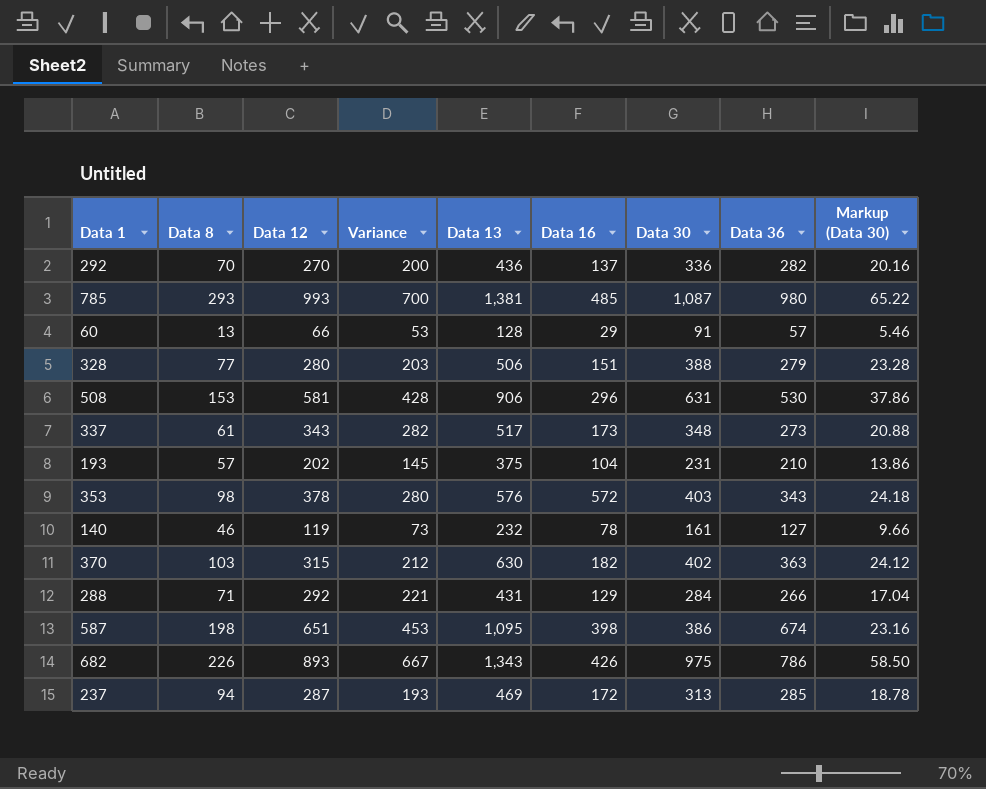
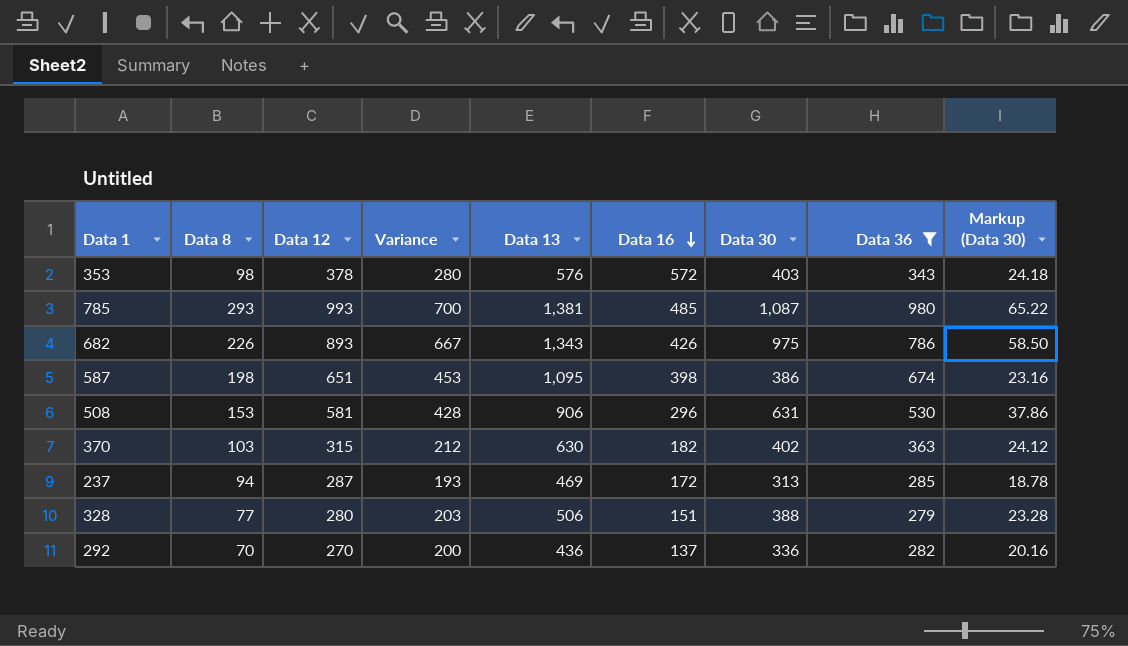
filter: none -> Data 36 >= 279
row order: none -> Data 16 descending

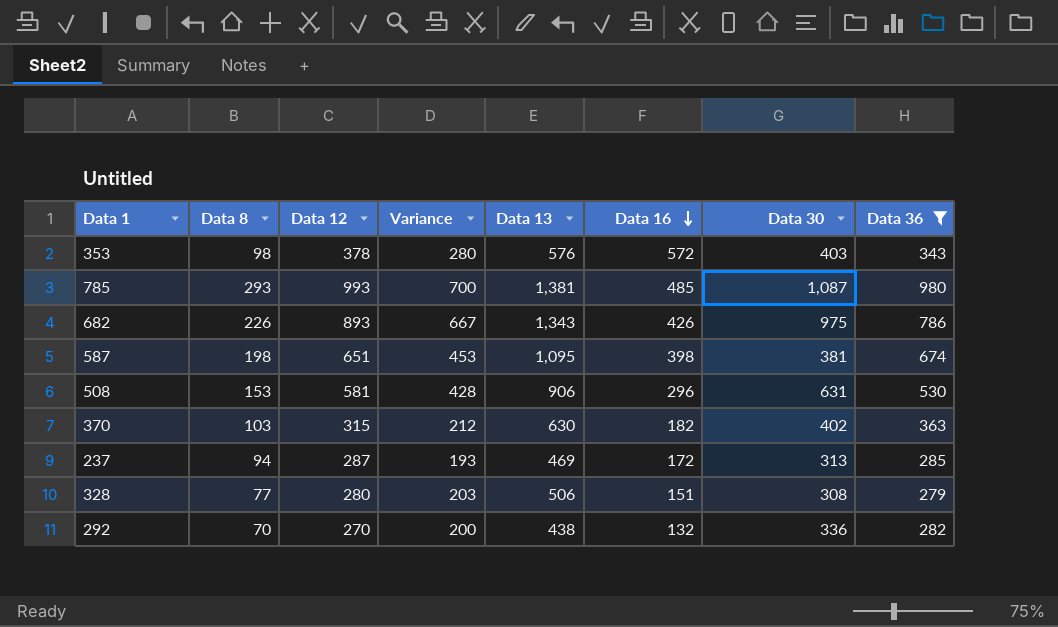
column Markup (Data 30) | formula: [Data 30] * 0.06 -> none
587 | Data 30: 386 -> 381
328 | Data 30: 388 -> 308
292 | Data 13: 436 -> 438
292 | Data 16: 137 -> 132

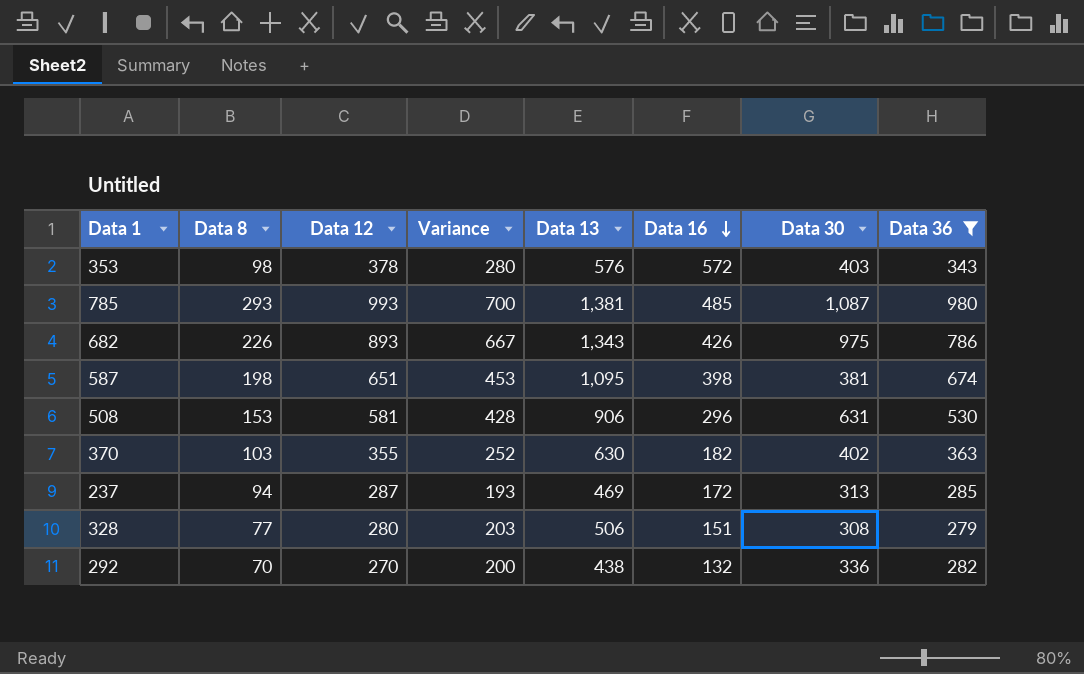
370 | Data 12: 315 -> 355
370 | Variance: 212 -> 252

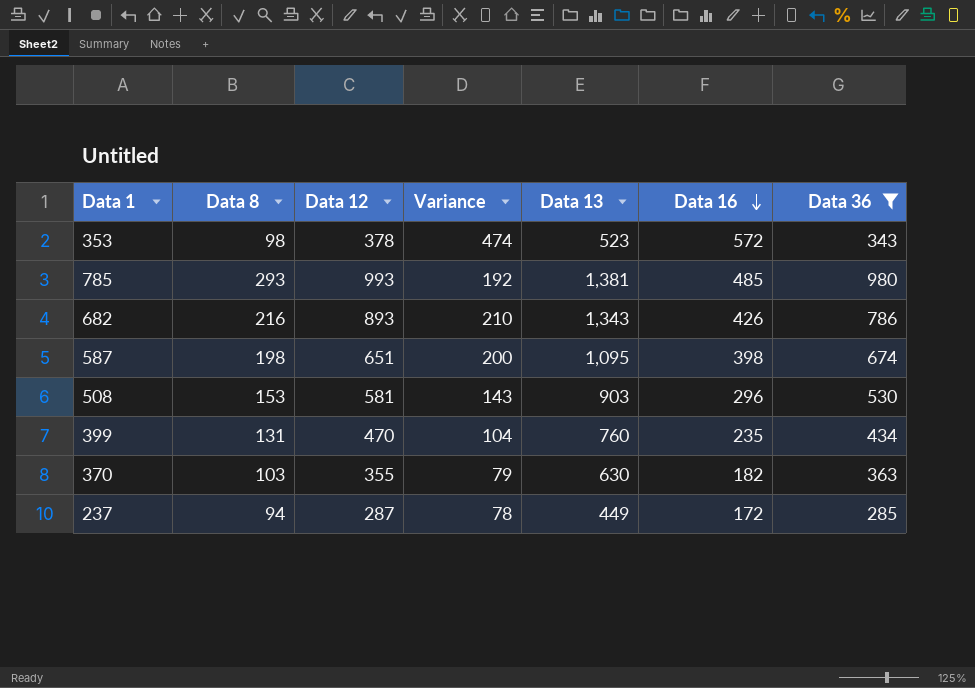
column Data 30 | position: 7 -> none
column Variance | formula: [Data 12] - [Data 8] -> [Data 16] - [Data 8]
row 328: 77 | 280 | 203 | 506 | 151 | 308 | 279 -> none
row 292: 70 | 270 | 200 | 438 | 132 | 336 | 282 -> none
353 | Data 13: 576 -> 523
682 | Data 8: 226 -> 216
508 | Data 13: 906 -> 903
row 399: none -> 131 | 470 | 104 | 760 | 235 | 434
237 | Data 13: 469 -> 449

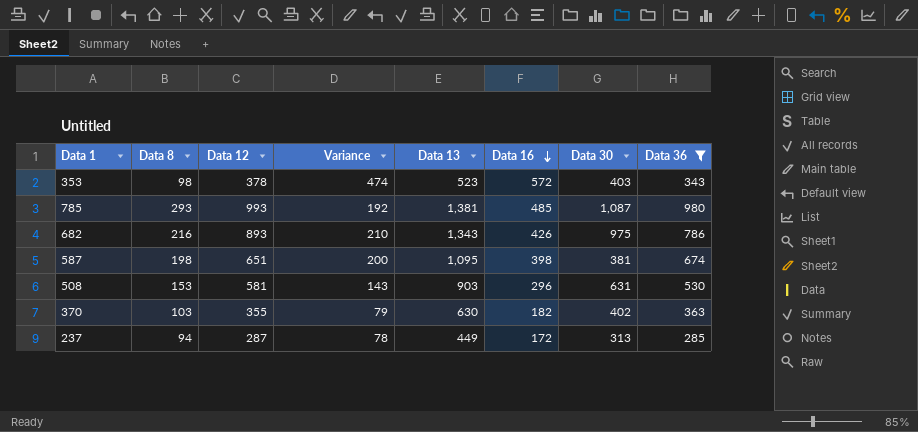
column Data 30 | position: none -> 7
row 399: 131 | 470 | 104 | 760 | 235 | 434 -> none

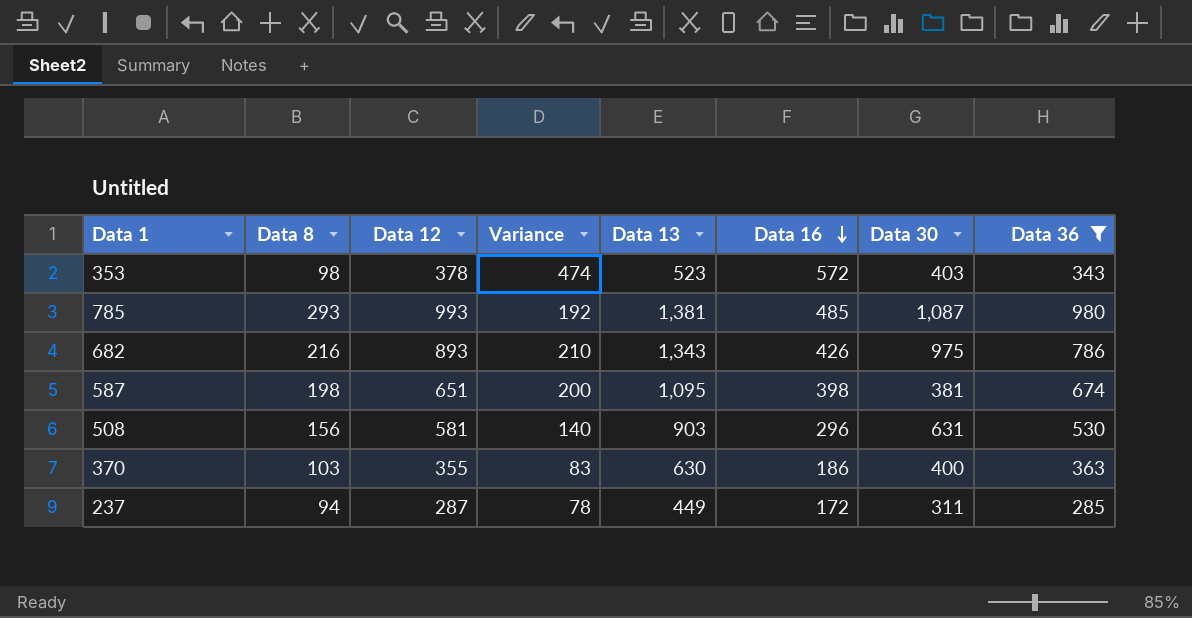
508 | Data 8: 153 -> 156
508 | Variance: 143 -> 140
370 | Variance: 79 -> 83
370 | Data 16: 182 -> 186
370 | Data 30: 402 -> 400
237 | Data 30: 313 -> 311

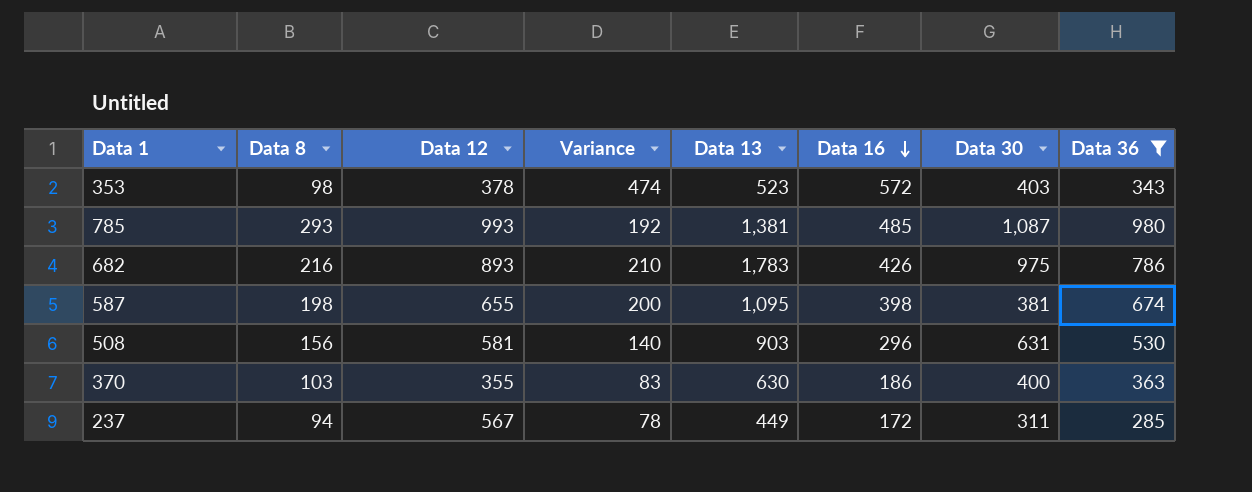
682 | Data 13: 1,343 -> 1,783
587 | Data 12: 651 -> 655
237 | Data 12: 287 -> 567

